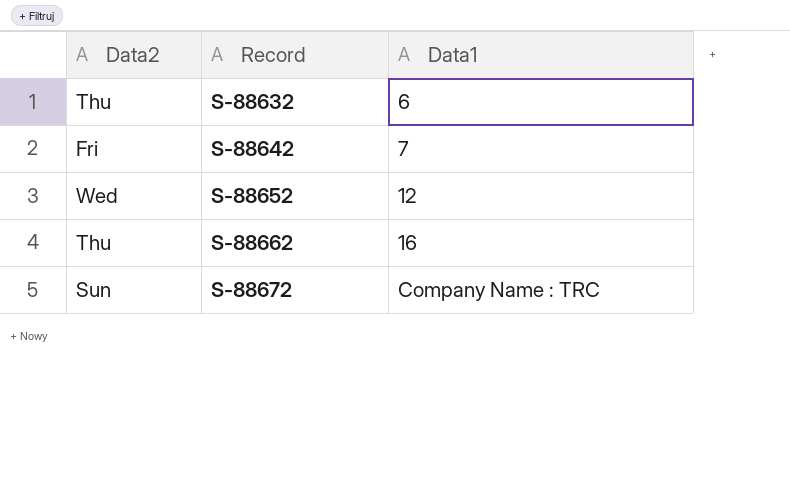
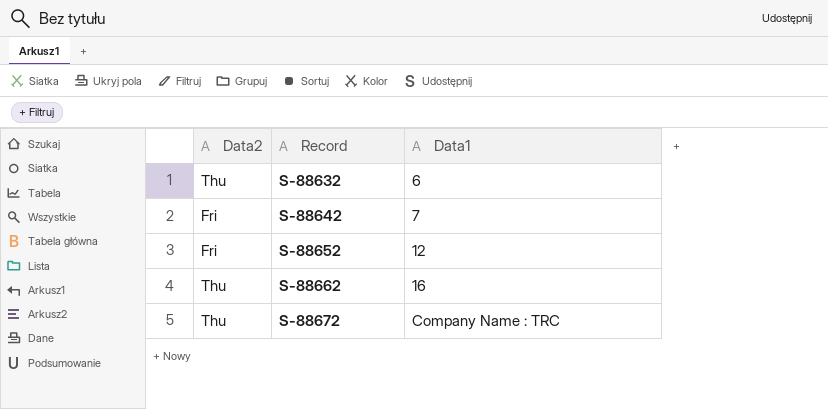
S-88652 | Data2: Wed -> Fri
S-88672 | Data2: Sun -> Thu

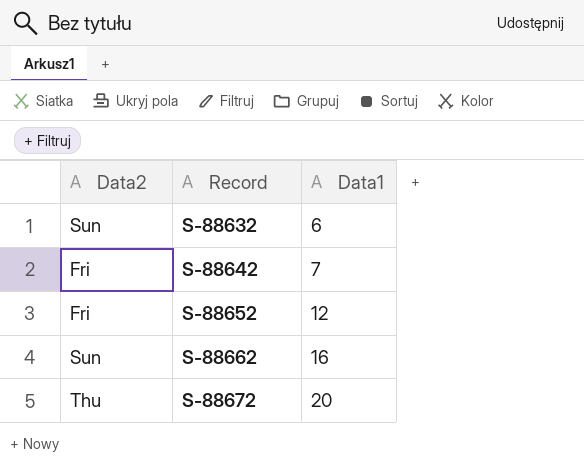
S-88632 | Data2: Thu -> Sun
S-88662 | Data2: Thu -> Sun
S-88672 | Data1: Company Name : TRC -> 20

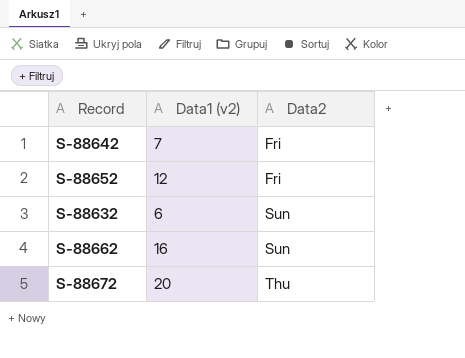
row order: Record ascending -> Data2 ascending
column name: Data1 -> Data1 (v2)
column Data2 | position: 1 -> 3

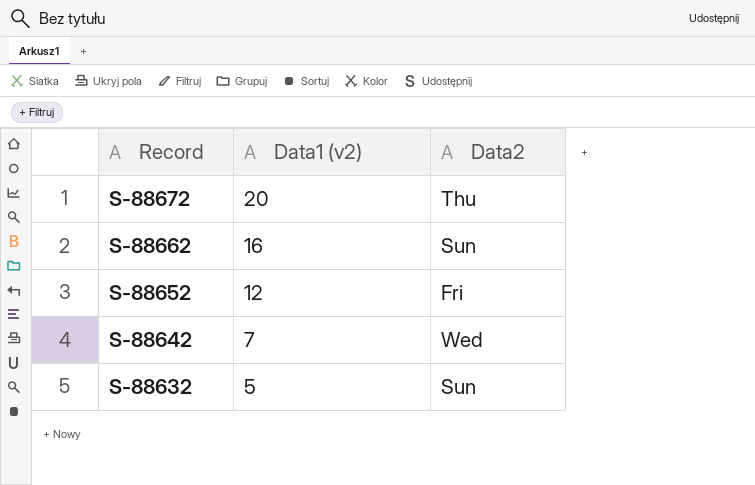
row order: Data2 ascending -> Record descending
S-88642 | Data2: Fri -> Wed
S-88632 | Data1 (v2): 6 -> 5

